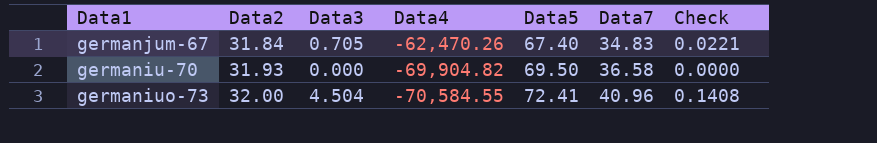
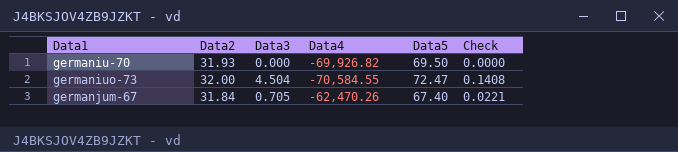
row order: Data2 ascending -> Data1 ascending
column Data7 | position: 6 -> none
germaniu-70 | Data4: -69,904.82 -> -69,926.82
germaniuo-73 | Data5: 72.41 -> 72.47

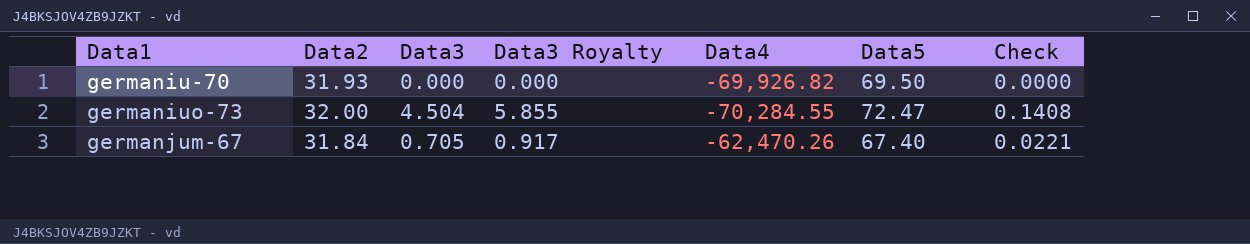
column Data3 Royalty | formula: none -> [Data3] * 1.3
germaniuo-73 | Data4: -70,584.55 -> -70,284.55

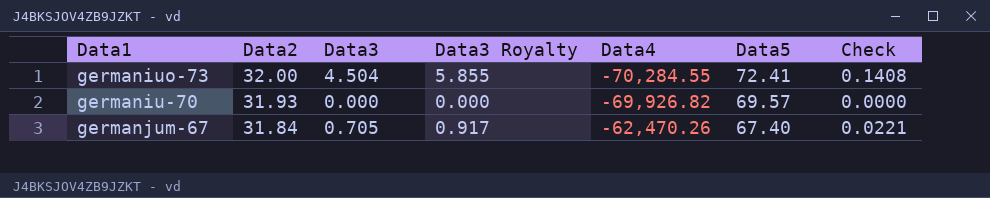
row order: Data1 ascending -> Data2 descending
germaniuo-73 | Data5: 72.47 -> 72.41
germaniu-70 | Data5: 69.50 -> 69.57

